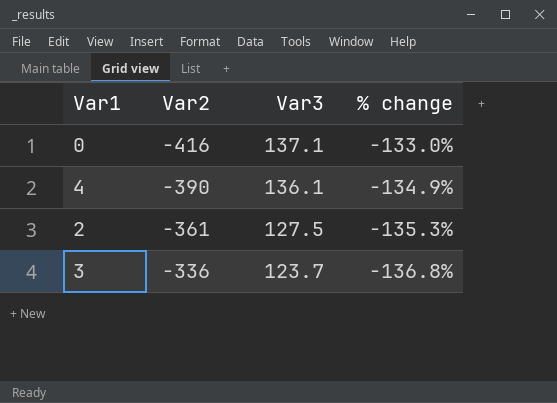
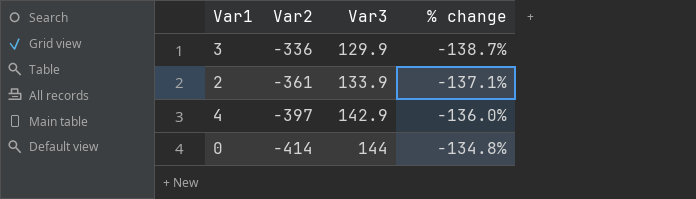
row order: Var2 ascending -> Var2 descending
3 | Var3: 123.7 -> 129.9
3 | % change: -136.8% -> -138.7%
2 | Var3: 127.5 -> 133.9
2 | % change: -135.3% -> -137.1%
4 | Var2: -390 -> -397
4 | Var3: 136.1 -> 142.9
4 | % change: -134.9% -> -136.0%
0 | Var2: -416 -> -414
0 | Var3: 137.1 -> 144
0 | % change: -133.0% -> -134.8%

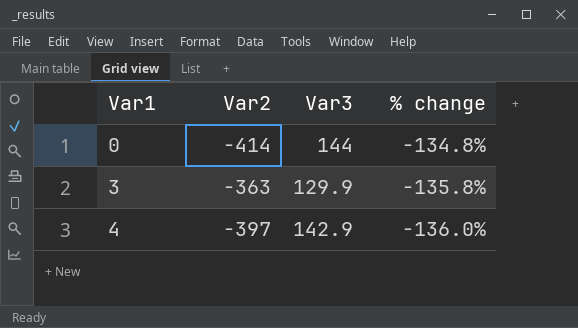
row order: Var2 descending -> Var1 ascending
row 2: -361 | 133.9 | -137.1% -> none
3 | Var2: -336 -> -363
3 | % change: -138.7% -> -135.8%

